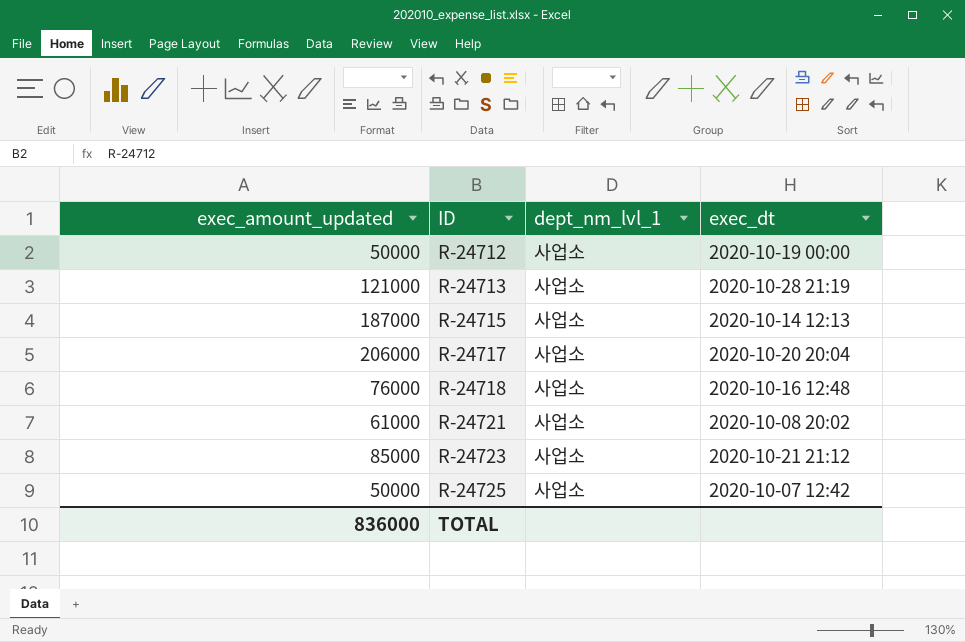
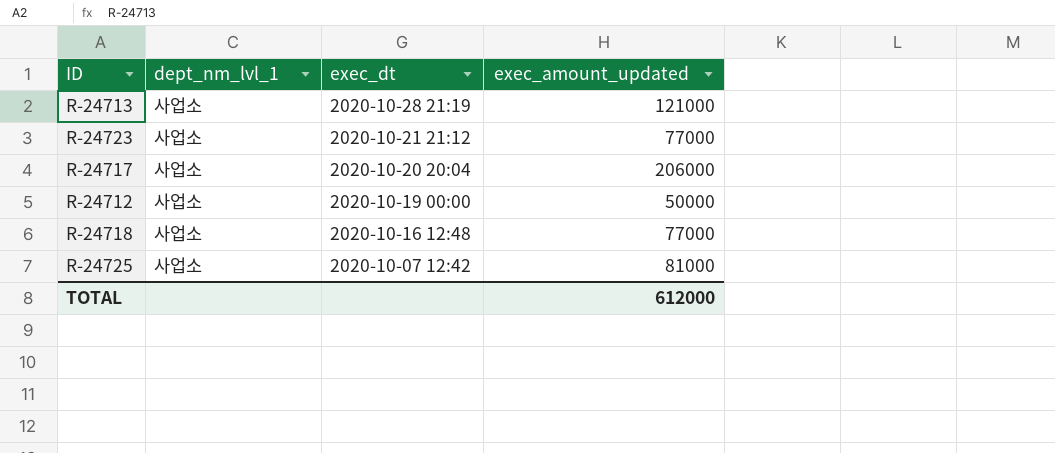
row order: ID ascending -> exec_dt descending
column exec_amount_updated | position: 1 -> 4
row R-24715: 187000 | 사업소 | 2020-10-14 12:13 -> none
row R-24721: 61000 | 사업소 | 2020-10-08 20:02 -> none
R-24723 | exec_amount_updated: 85000 -> 77000
R-24718 | exec_amount_updated: 76000 -> 77000
R-24725 | exec_amount_updated: 50000 -> 81000
TOTAL | exec_amount_updated: 836000 -> 612000

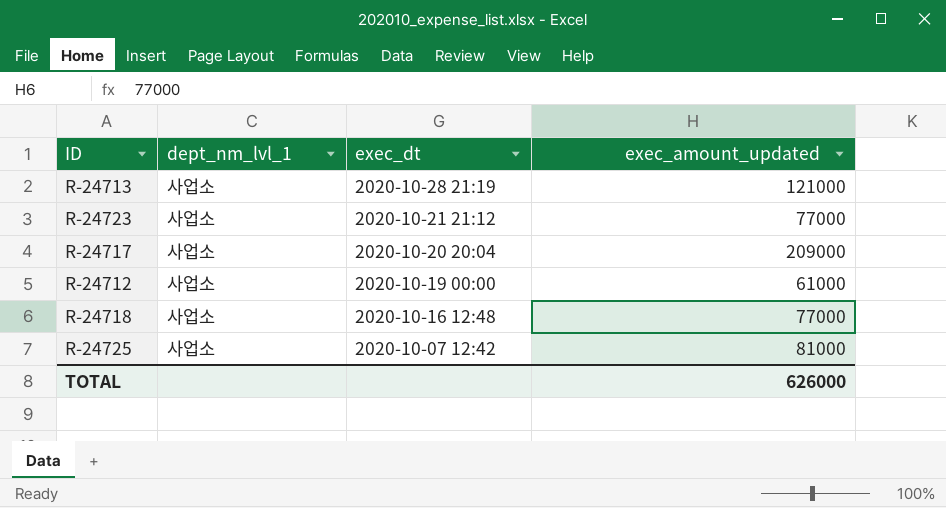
R-24717 | exec_amount_updated: 206000 -> 209000
R-24712 | exec_amount_updated: 50000 -> 61000
TOTAL | exec_amount_updated: 612000 -> 626000

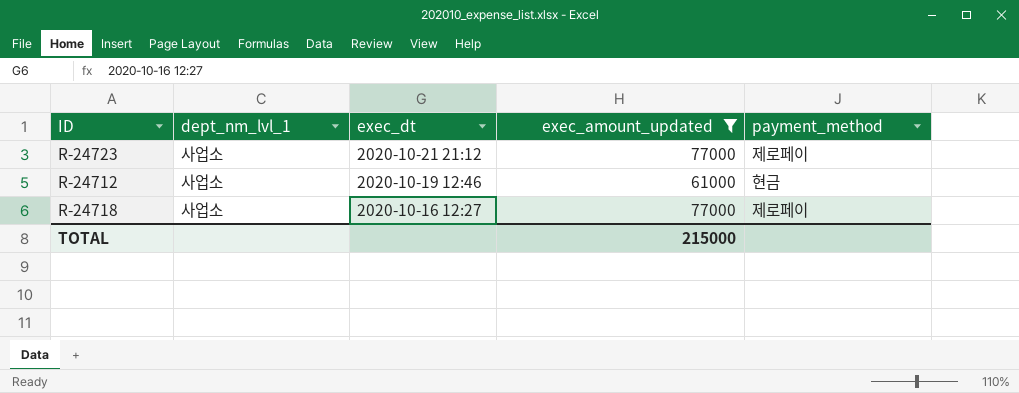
filter: none -> exec_amount_updated <= 77000
column payment_method | position: none -> 5
R-24712 | exec_dt: 2020-10-19 00:00 -> 2020-10-19 12:46
R-24718 | exec_dt: 2020-10-16 12:48 -> 2020-10-16 12:27
TOTAL | exec_amount_updated: 626000 -> 215000

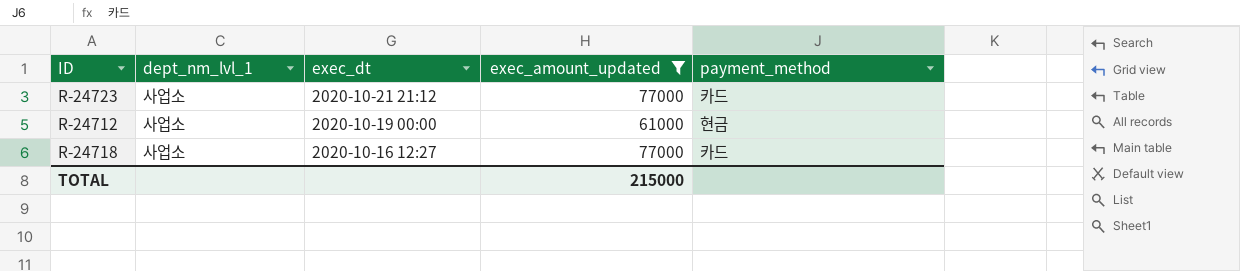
R-24723 | payment_method: 제로페이 -> 카드
R-24712 | exec_dt: 2020-10-19 12:46 -> 2020-10-19 00:00
R-24718 | payment_method: 제로페이 -> 카드

